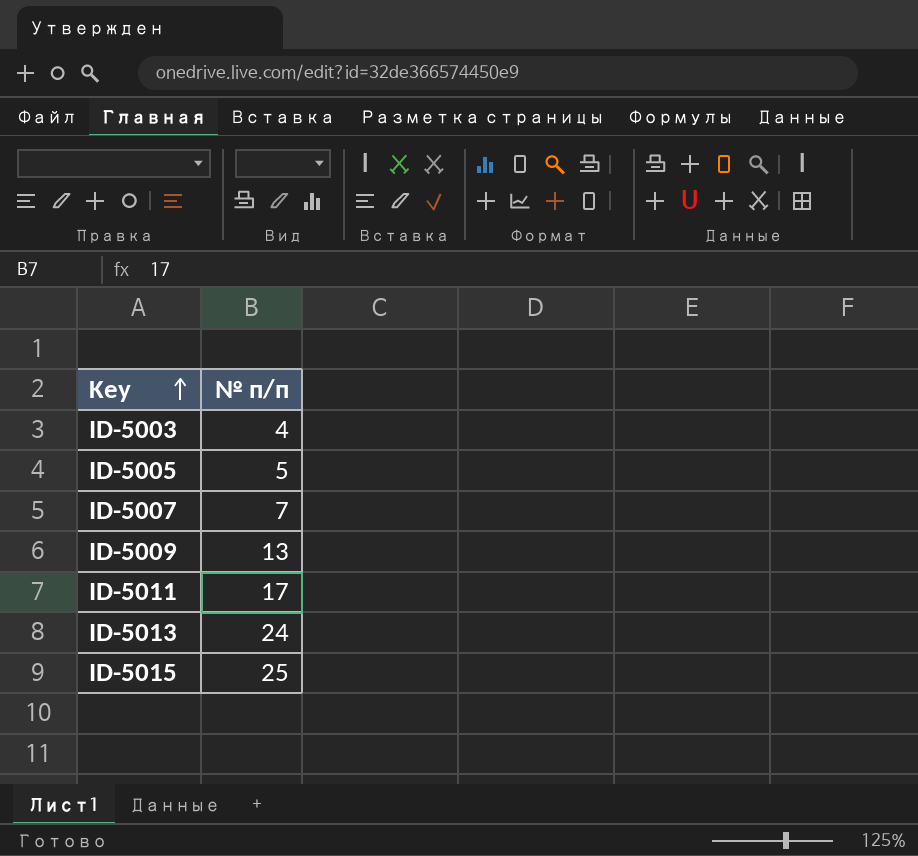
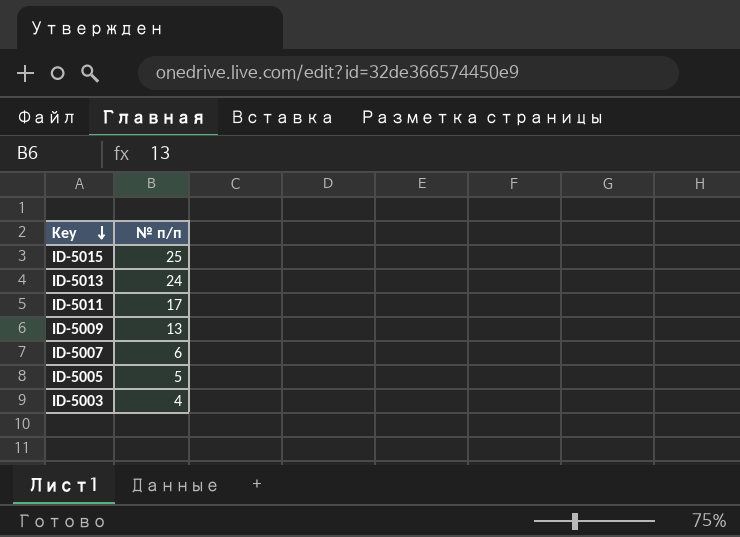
row order: Key ascending -> Key descending
ID-5007 | № п/п: 7 -> 6

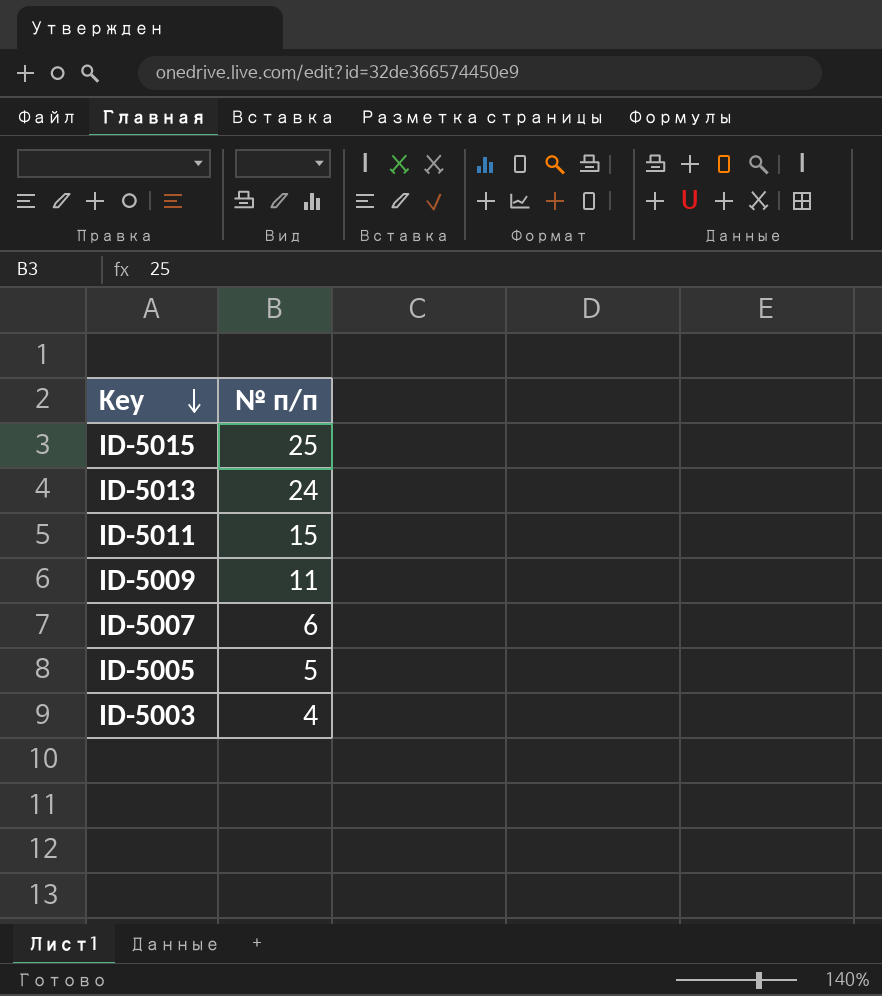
ID-5011 | № п/п: 17 -> 15
ID-5009 | № п/п: 13 -> 11

